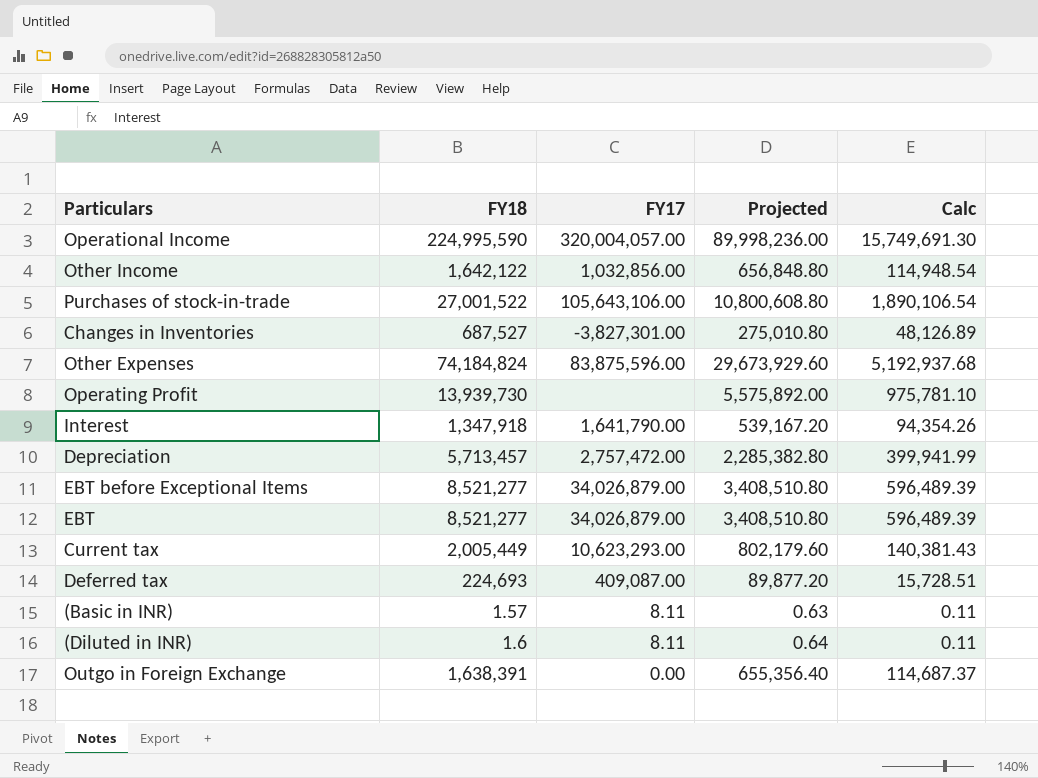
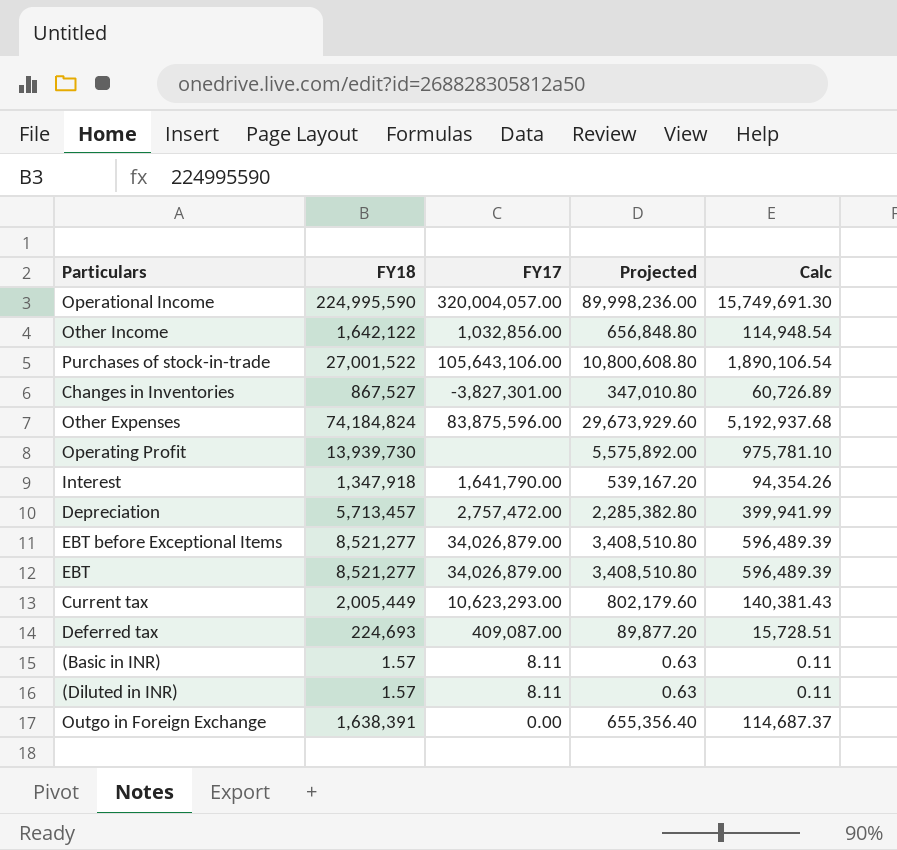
Changes in Inventories | FY18: 687,527 -> 867,527
Changes in Inventories | Projected: 275,010.80 -> 347,010.80
Changes in Inventories | Calc: 48,126.89 -> 60,726.89
(Diluted in INR) | FY18: 1.6 -> 1.57
(Diluted in INR) | Projected: 0.64 -> 0.63

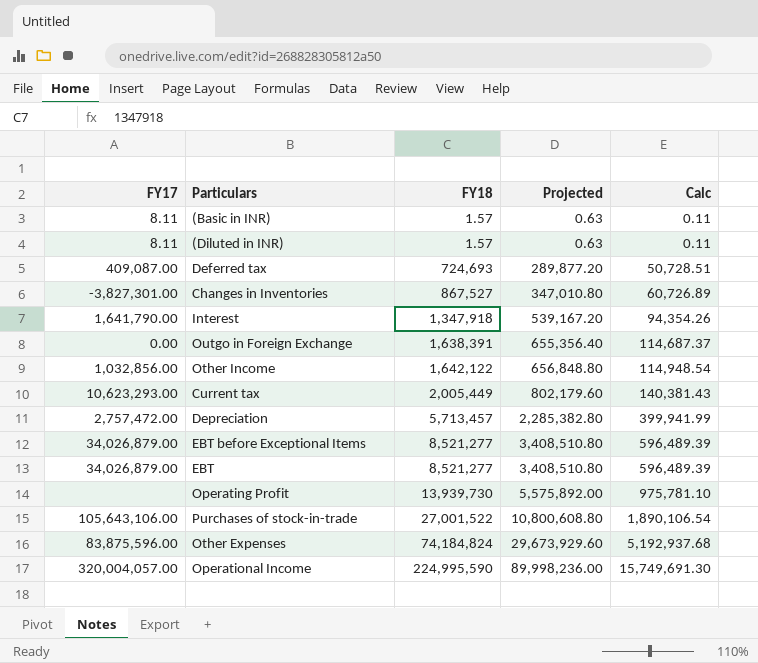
row order: none -> FY18 ascending
column FY17 | position: 3 -> 1
Deferred tax | FY18: 224,693 -> 724,693
Deferred tax | Projected: 89,877.20 -> 289,877.20
Deferred tax | Calc: 15,728.51 -> 50,728.51

